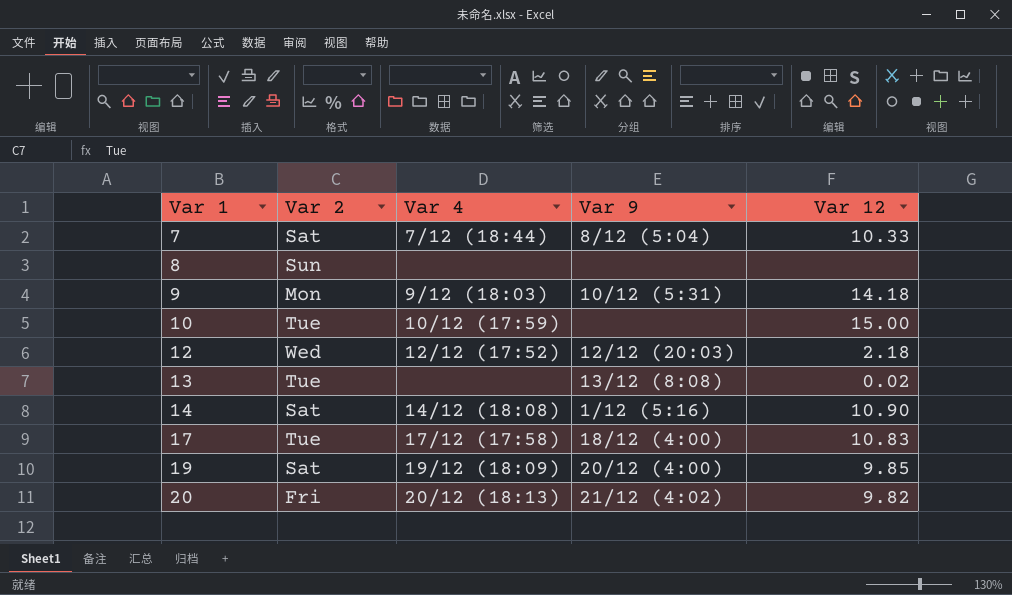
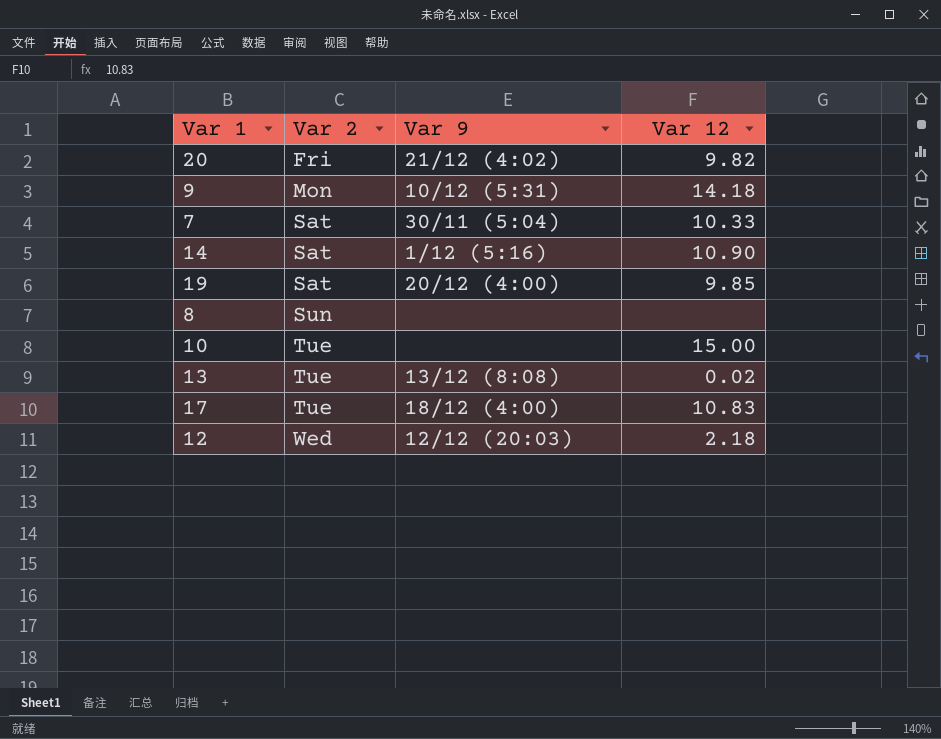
row order: Var 1 ascending -> Var 2 ascending
column Var 4 | position: 3 -> none
7 | Var 9: 8/12 (5:04) -> 30/11 (5:04)

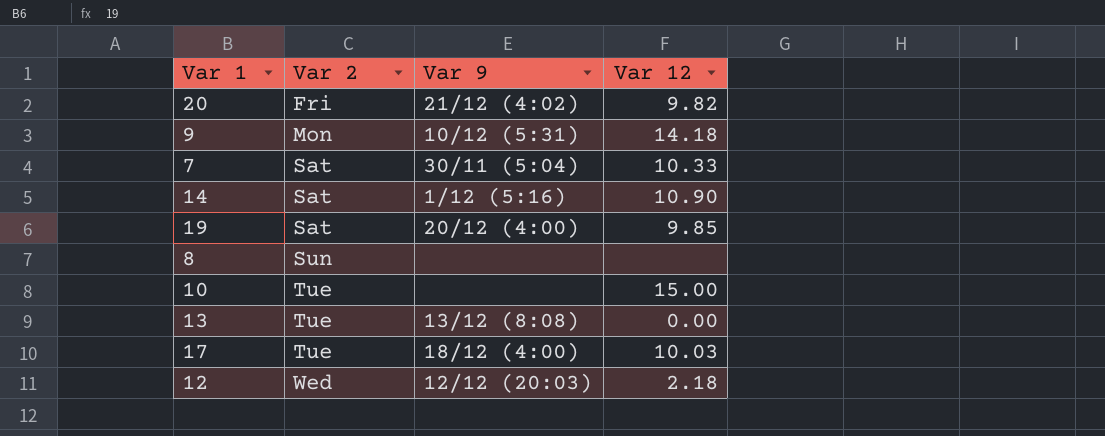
13 | Var 12: 0.02 -> 0.00
17 | Var 12: 10.83 -> 10.03

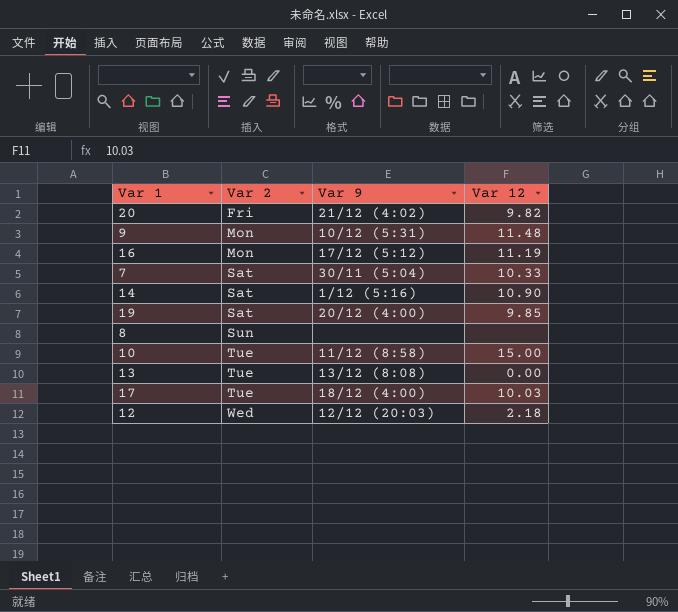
9 | Var 12: 14.18 -> 11.48
row 16: none -> Mon | 17/12 (5:12) | 11.19
10 | Var 9: none -> 11/12 (8:58)

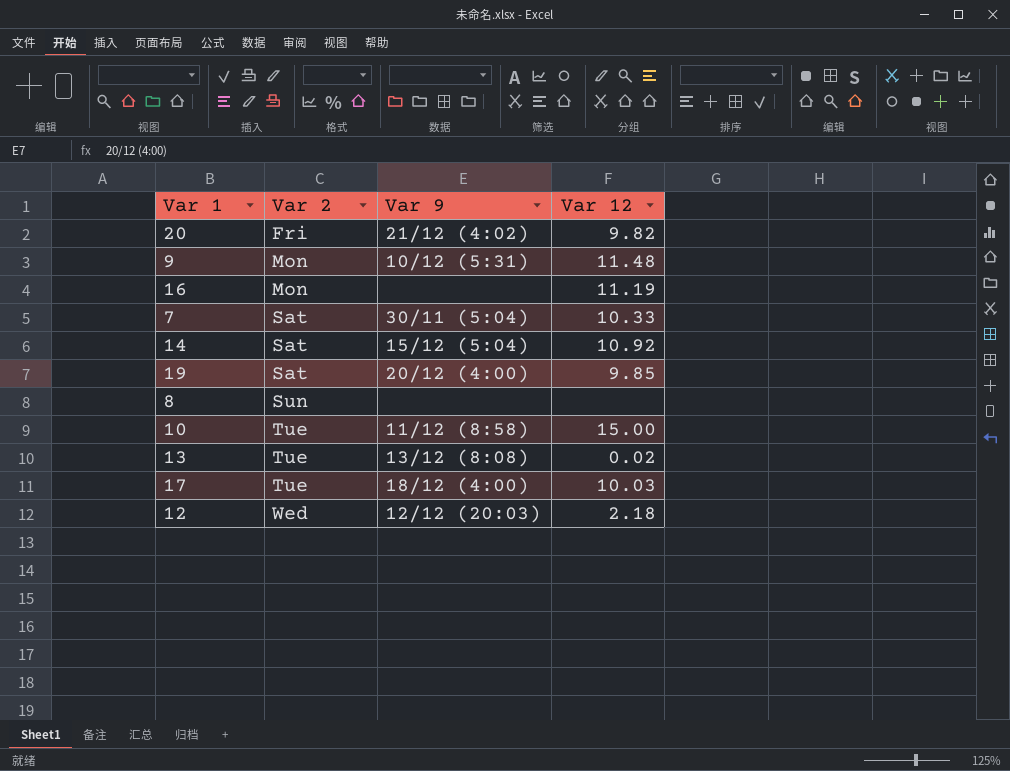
16 | Var 9: 17/12 (5:12) -> none
14 | Var 9: 1/12 (5:16) -> 15/12 (5:04)
14 | Var 12: 10.90 -> 10.92
13 | Var 12: 0.00 -> 0.02

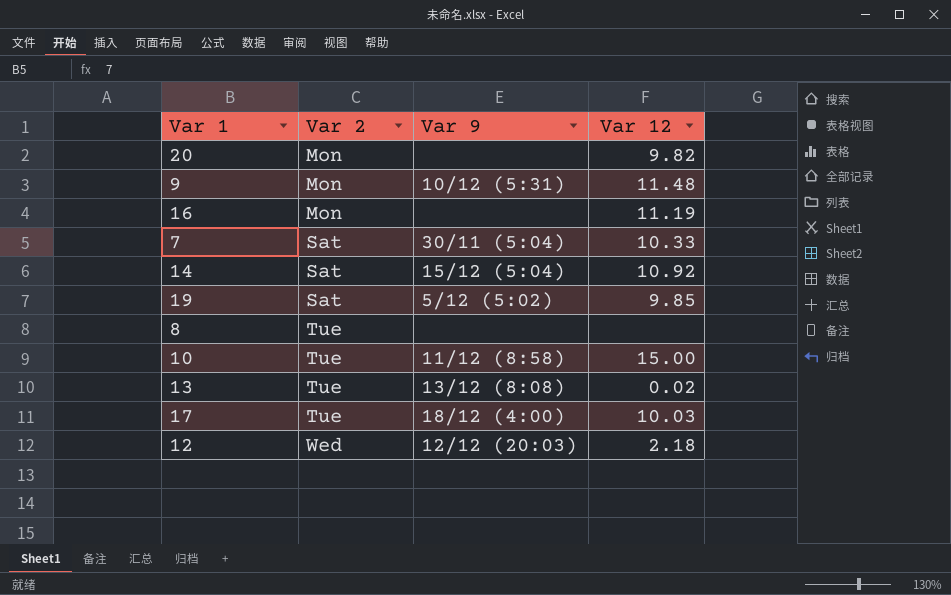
20 | Var 2: Fri -> Mon
20 | Var 9: 21/12 (4:02) -> none
19 | Var 9: 20/12 (4:00) -> 5/12 (5:02)
8 | Var 2: Sun -> Tue

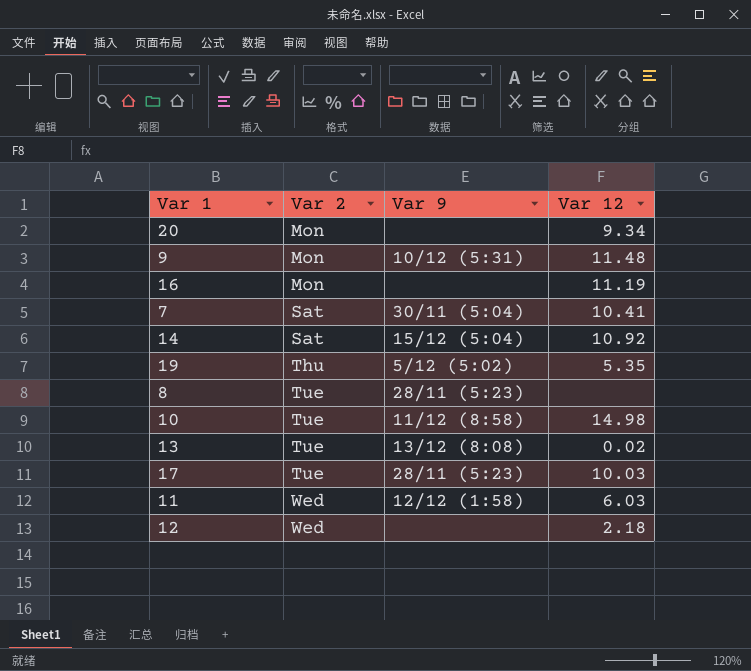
20 | Var 12: 9.82 -> 9.34
7 | Var 12: 10.33 -> 10.41
19 | Var 2: Sat -> Thu
19 | Var 12: 9.85 -> 5.35
8 | Var 9: none -> 28/11 (5:23)
10 | Var 12: 15.00 -> 14.98
17 | Var 9: 18/12 (4:00) -> 28/11 (5:23)
row 11: none -> Wed | 12/12 (1:58) | 6.03
12 | Var 9: 12/12 (20:03) -> none

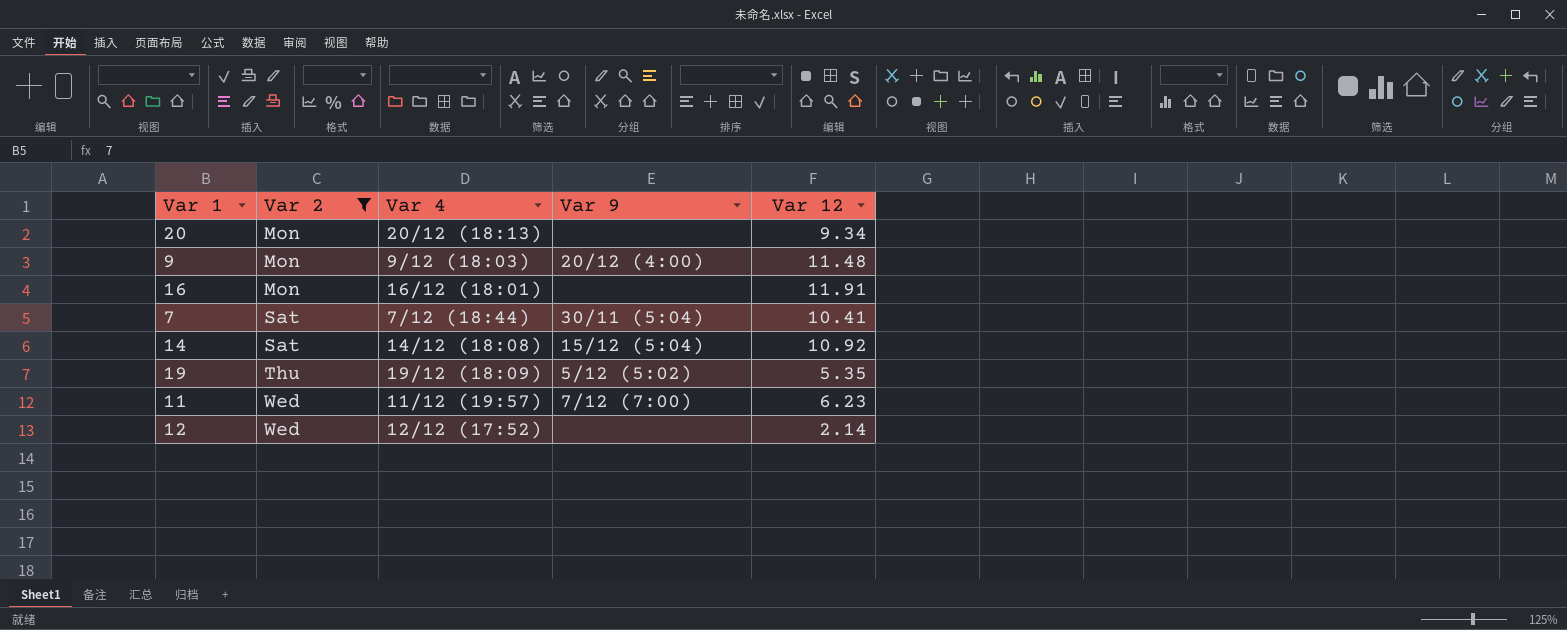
filter: none -> Var 2 != Tue
column Var 4 | position: none -> 3
9 | Var 9: 10/12 (5:31) -> 20/12 (4:00)
16 | Var 12: 11.19 -> 11.91
11 | Var 9: 12/12 (1:58) -> 7/12 (7:00)
11 | Var 12: 6.03 -> 6.23
12 | Var 12: 2.18 -> 2.14

